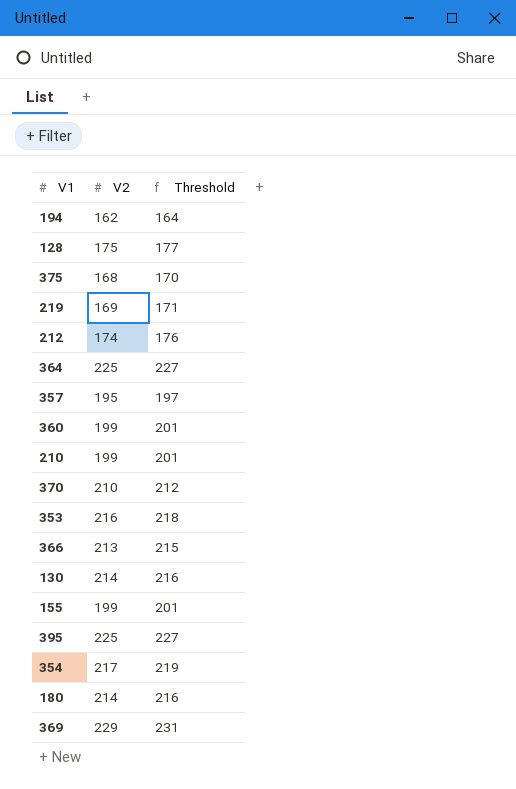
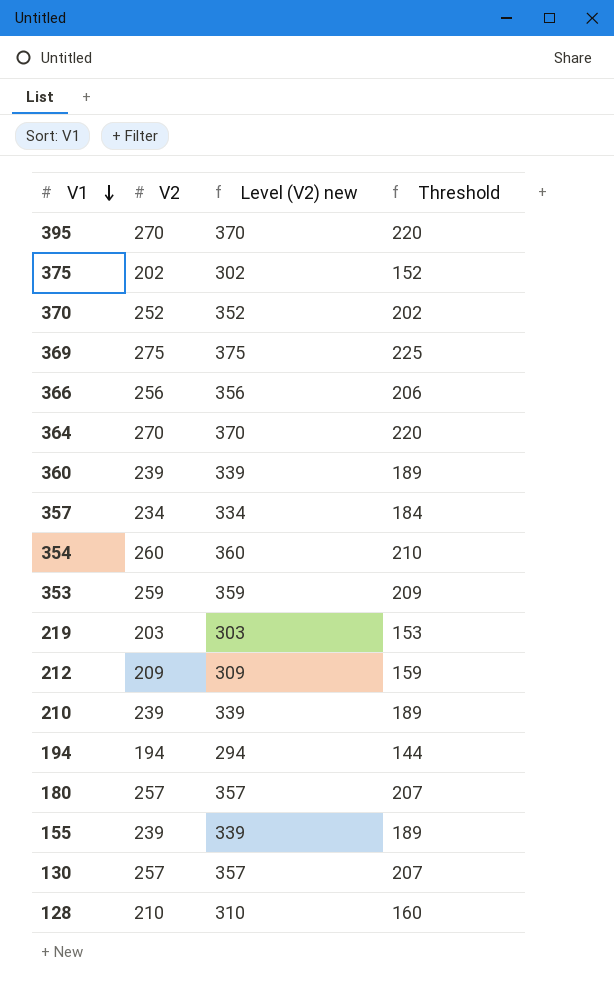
row order: none -> V1 descending
column Level (V2) new | formula: none -> [V2] + 100
column Threshold | formula: [V2] + 2 -> [V2] - 50
395 | V2: 225 -> 270
375 | V2: 168 -> 202
370 | V2: 210 -> 252
369 | V2: 229 -> 275
366 | V2: 213 -> 256
364 | V2: 225 -> 270
360 | V2: 199 -> 239
357 | V2: 195 -> 234
354 | V2: 217 -> 260
353 | V2: 216 -> 259
219 | V2: 169 -> 203
212 | V2: 174 -> 209
210 | V2: 199 -> 239
194 | V2: 162 -> 194
180 | V2: 214 -> 257
155 | V2: 199 -> 239
130 | V2: 214 -> 257
128 | V2: 175 -> 210

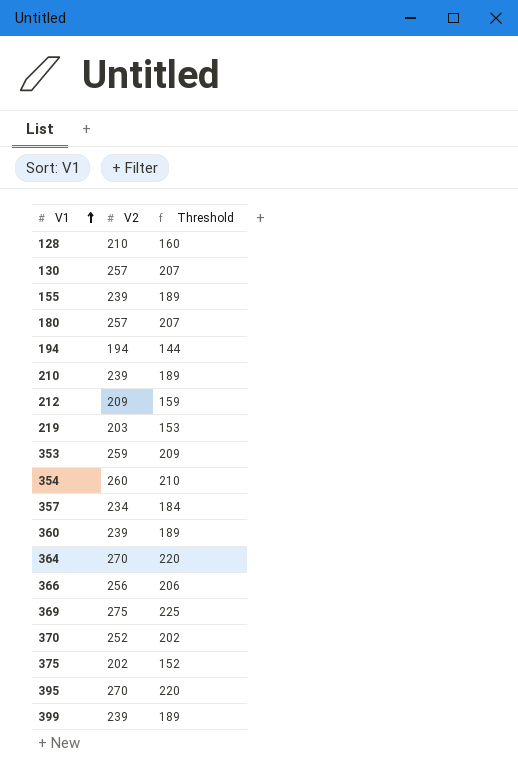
row order: V1 descending -> V1 ascending
column Level (V2) new | formula: [V2] + 100 -> none
row 399: none -> 239 | 189

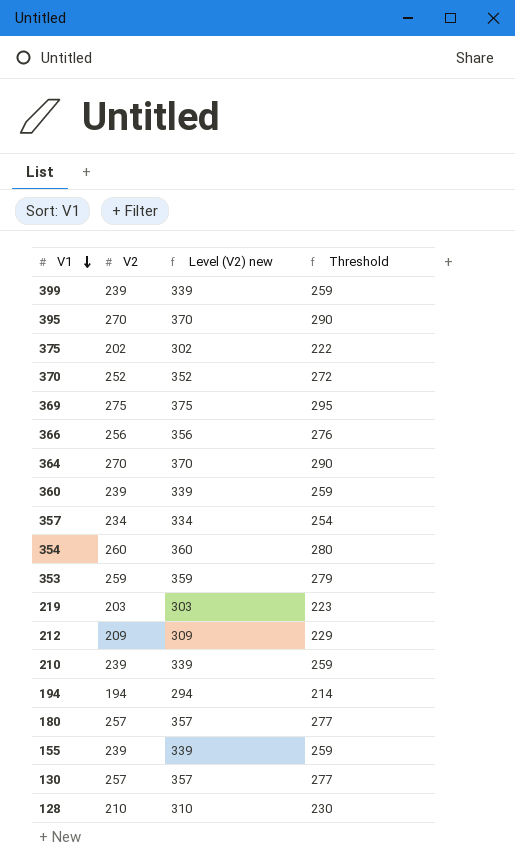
row order: V1 ascending -> V1 descending
column Level (V2) new | formula: none -> [V2] + 100
column Threshold | formula: [V2] - 50 -> [V2] + 20

